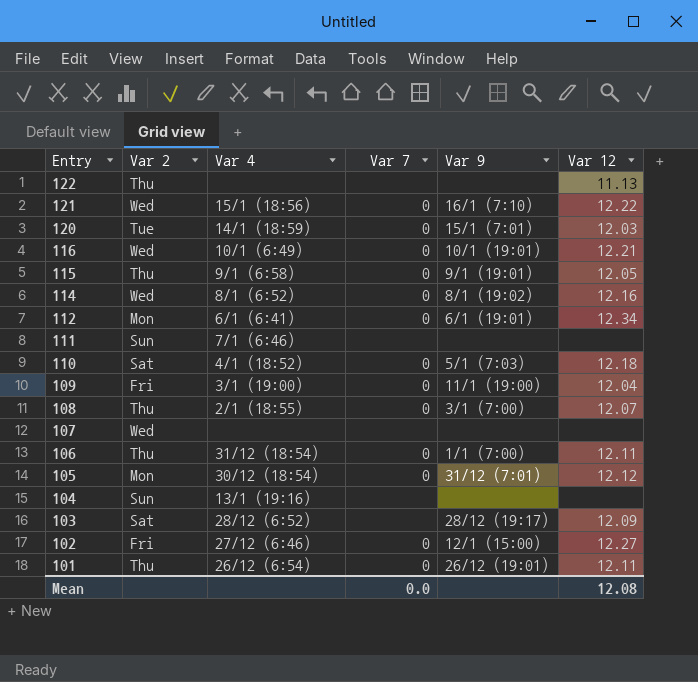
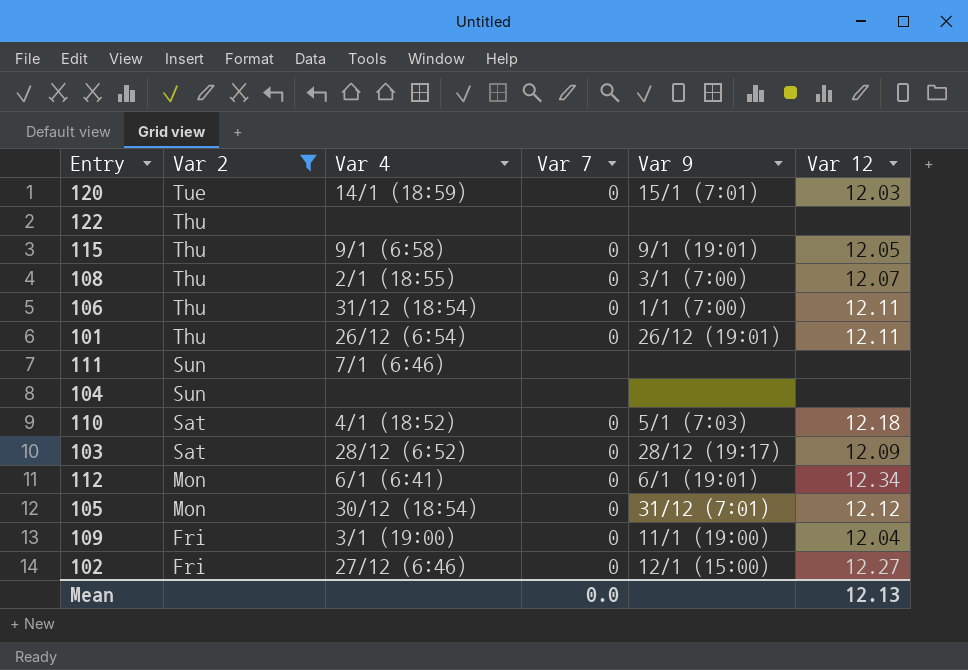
filter: none -> Var 2 != Wed
row order: Entry descending -> Var 2 descending
122 | Var 12: 11.13 -> none
104 | Var 4: 13/1 (19:16) -> none
103 | Var 7: none -> 0
Mean | Var 12: 12.08 -> 12.13

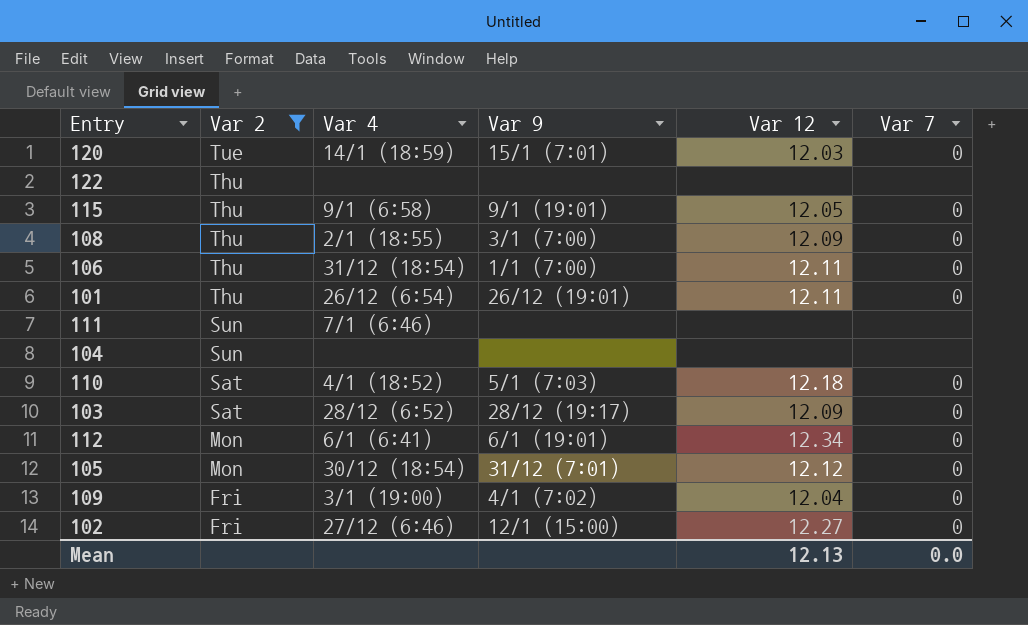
column Var 7 | position: 4 -> 6
108 | Var 12: 12.07 -> 12.09
109 | Var 9: 11/1 (19:00) -> 4/1 (7:02)

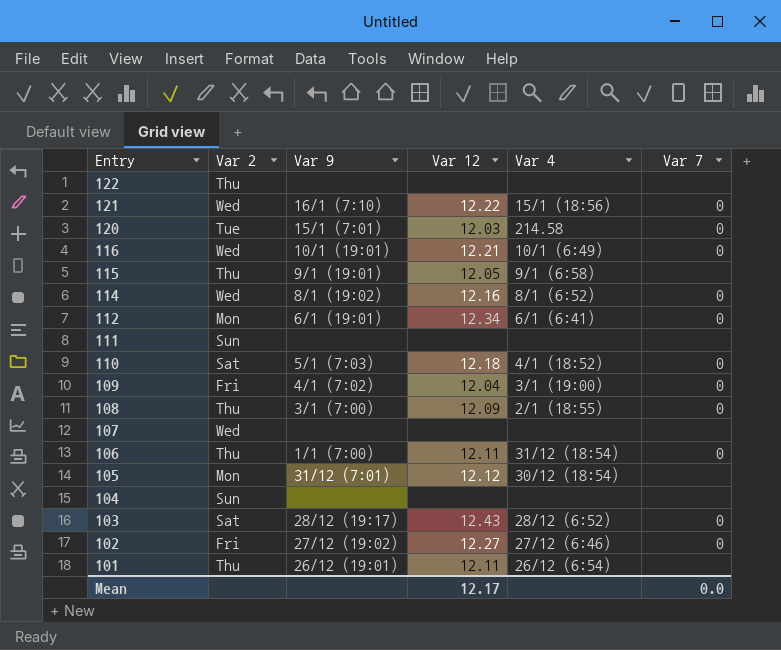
filter: Var 2 != Wed -> none
row order: Var 2 descending -> Entry descending
column Var 4 | position: 3 -> 5
120 | Var 4: 14/1 (18:59) -> 214.58
115 | Var 7: 0 -> none
111 | Var 4: 7/1 (6:46) -> none
105 | Var 7: 0 -> none
103 | Var 12: 12.09 -> 12.43
102 | Var 9: 12/1 (15:00) -> 27/12 (19:02)
101 | Var 7: 0 -> none
Mean | Var 12: 12.13 -> 12.17

